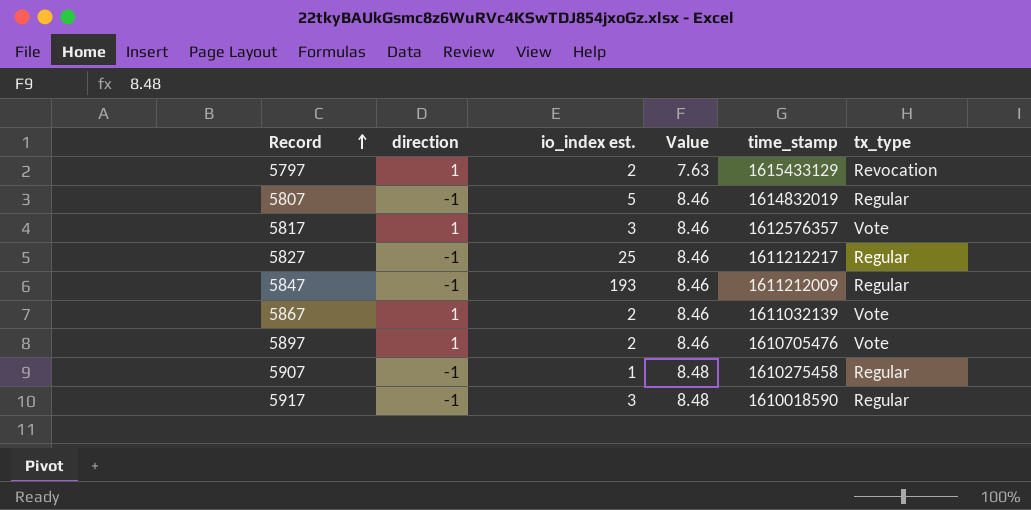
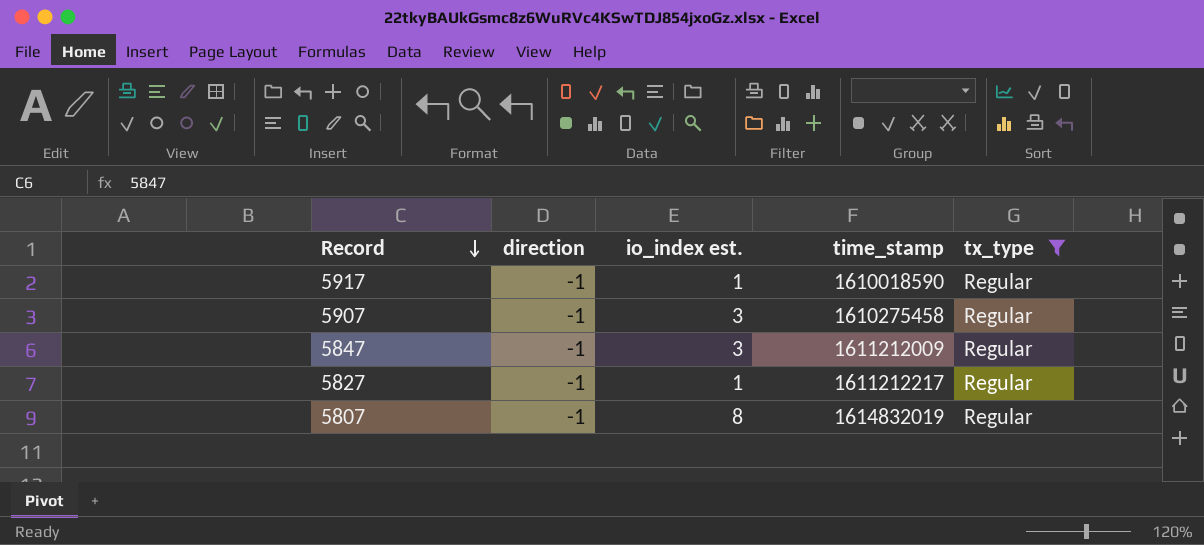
filter: none -> tx_type = Regular
row order: Record ascending -> Record descending
column Value | position: 4 -> none
5917 | io_index est.: 3 -> 1
5907 | io_index est.: 1 -> 3
5847 | io_index est.: 193 -> 3
5827 | io_index est.: 25 -> 1
5807 | io_index est.: 5 -> 8

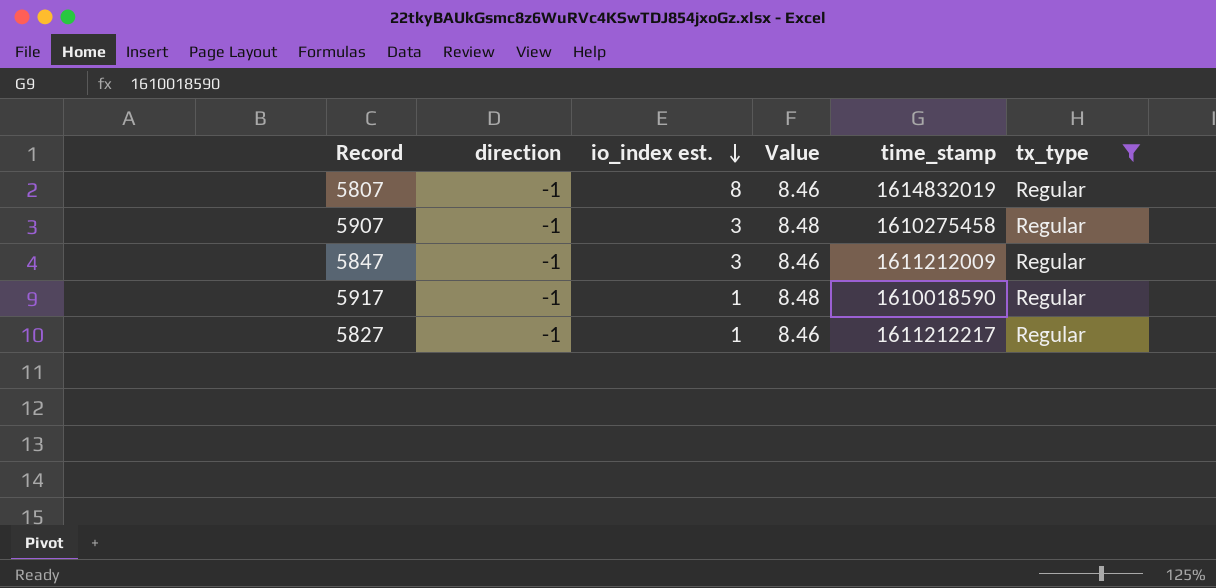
row order: Record descending -> io_index est. descending
column Value | position: none -> 4

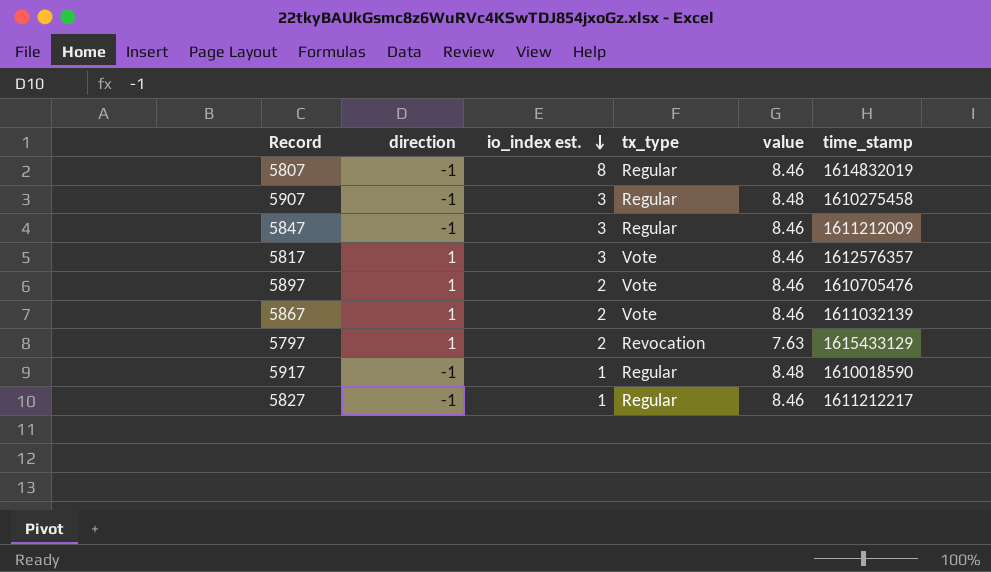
filter: tx_type = Regular -> none
column tx_type | position: 6 -> 4
column name: Value -> value

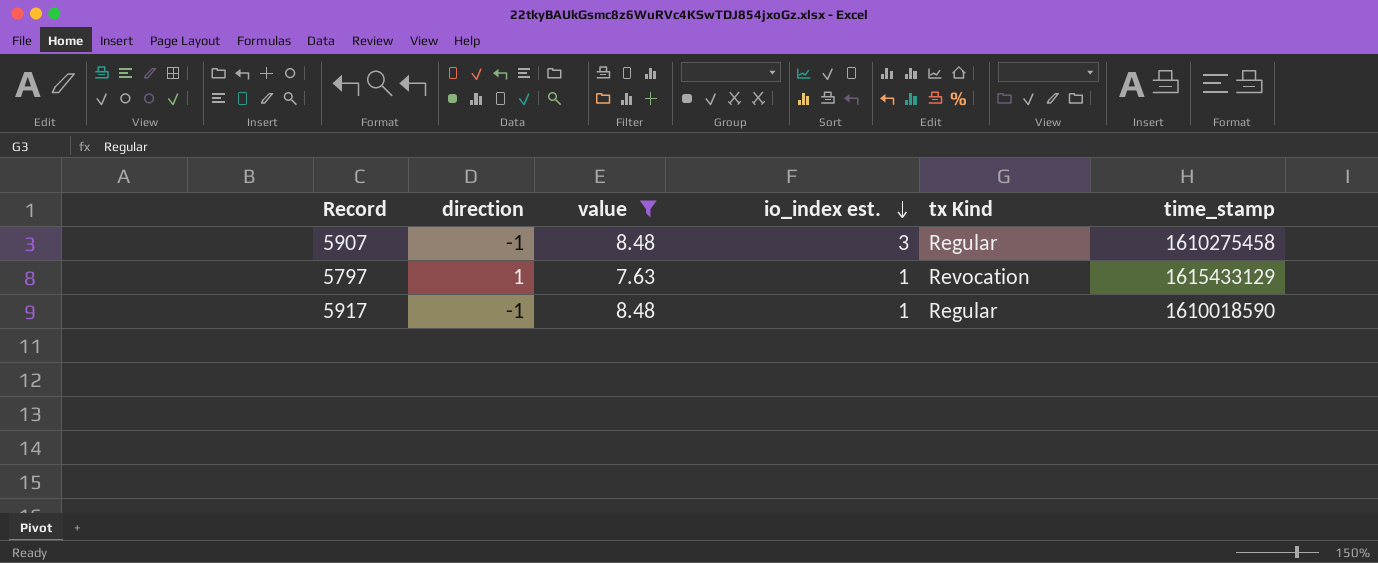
filter: none -> value != 8.46
column value | position: 5 -> 3
column name: tx_type -> tx Kind
5797 | io_index est.: 2 -> 1

